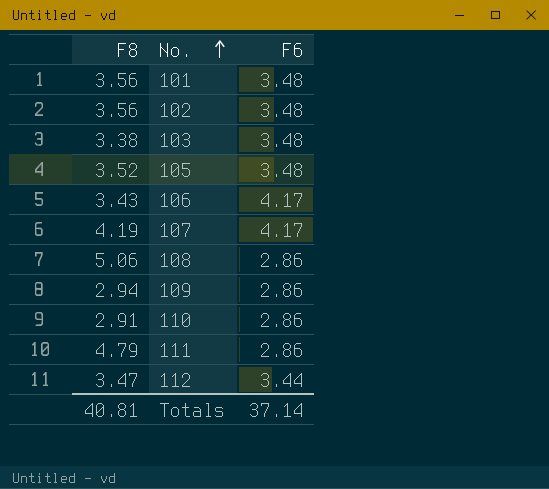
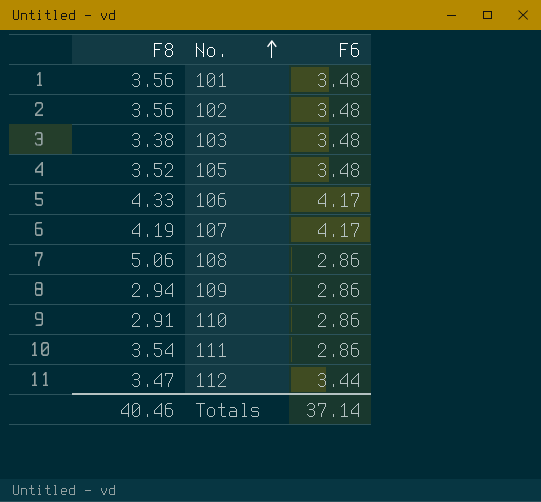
106 | F8: 3.43 -> 4.33
111 | F8: 4.79 -> 3.54
Totals | F8: 40.81 -> 40.46

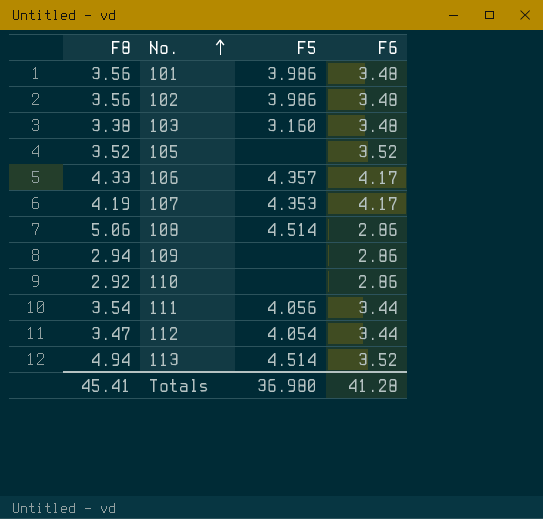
column F5 | position: none -> 3
105 | F6: 3.48 -> 3.52
110 | F8: 2.91 -> 2.92
111 | F6: 2.86 -> 3.44
row 113: none -> 4.94 | 4.514 | 3.52
Totals | F8: 40.46 -> 45.41
Totals | F6: 37.14 -> 41.28

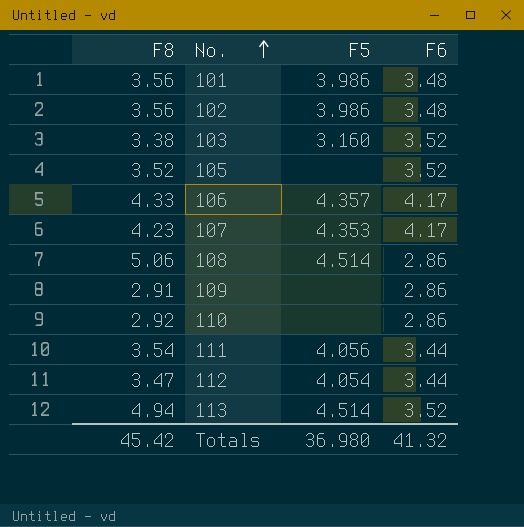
103 | F6: 3.48 -> 3.52
107 | F8: 4.19 -> 4.23
109 | F8: 2.94 -> 2.91
Totals | F8: 45.41 -> 45.42
Totals | F6: 41.28 -> 41.32

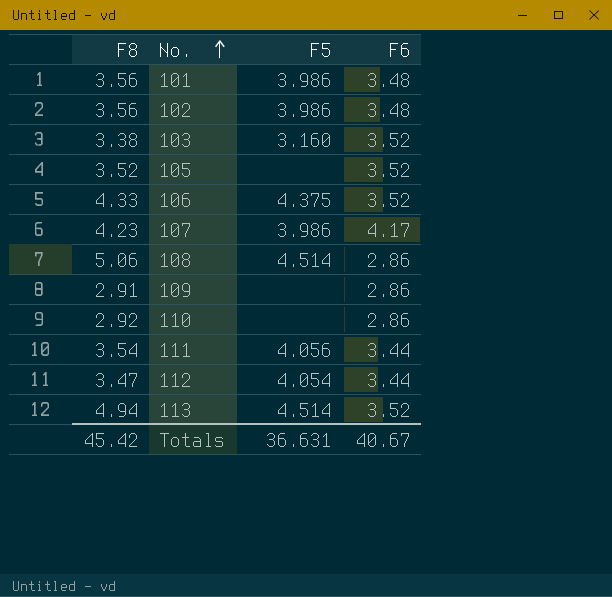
106 | F5: 4.357 -> 4.375
106 | F6: 4.17 -> 3.52
107 | F5: 4.353 -> 3.986
Totals | F5: 36.980 -> 36.631
Totals | F6: 41.32 -> 40.67

